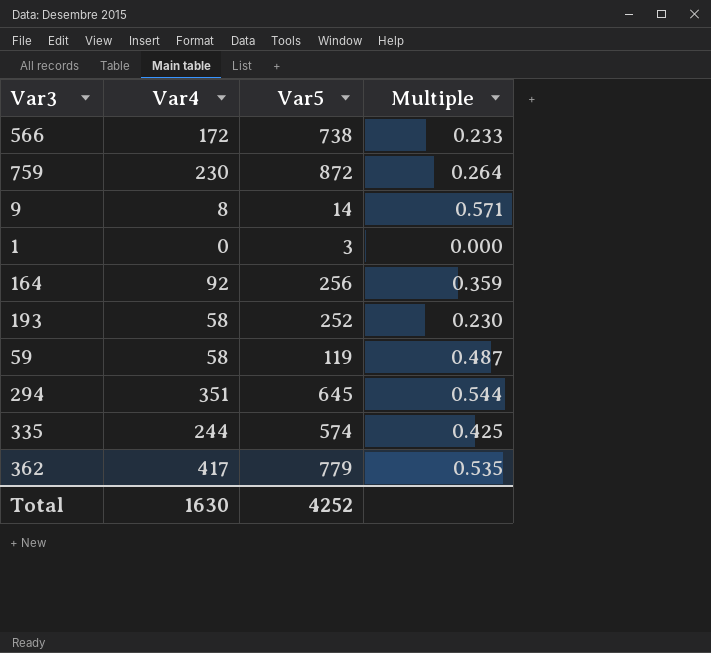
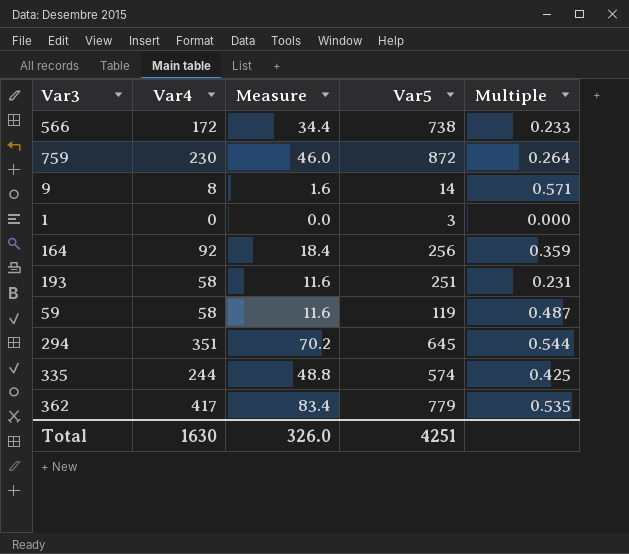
column Measure | formula: none -> [Var4] * 0.2
193 | Var5: 252 -> 251
193 | Multiple: 0.230 -> 0.231
Total | Var5: 4252 -> 4251

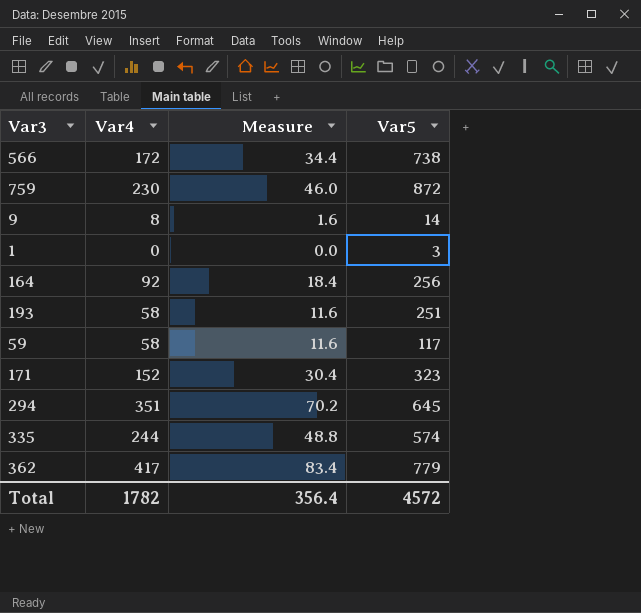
column Multiple | formula: [Var4] / [Var5] -> none
59 | Var5: 119 -> 117
row 171: none -> 152 | 30.4 | 323
Total | Var4: 1630 -> 1782
Total | Measure: 326.0 -> 356.4
Total | Var5: 4251 -> 4572

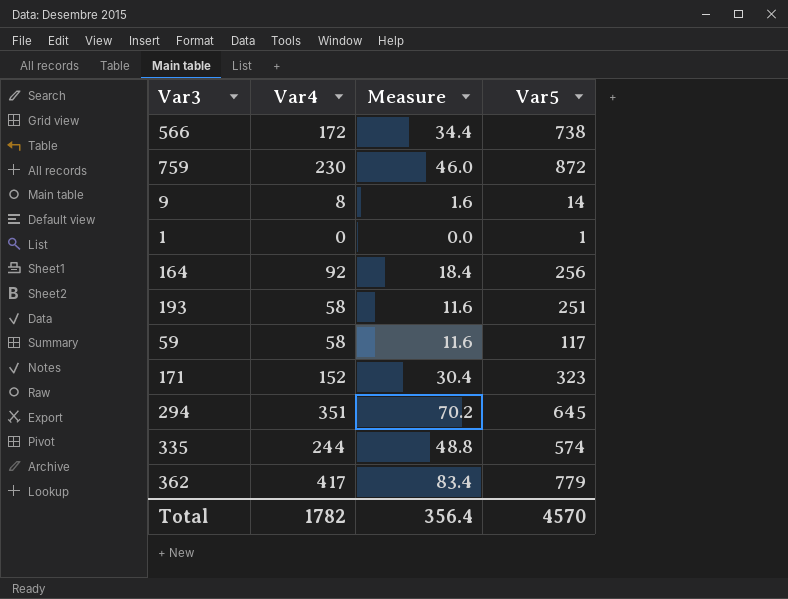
1 | Var5: 3 -> 1
Total | Var5: 4572 -> 4570

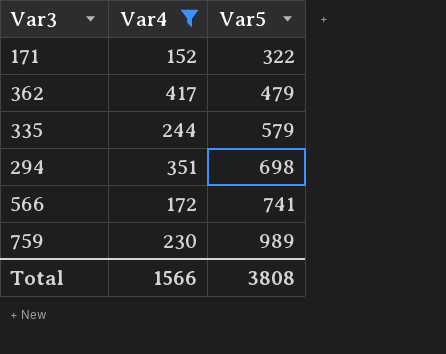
filter: none -> Var4 >= 152
row order: none -> Var5 ascending
column Measure | formula: [Var4] * 0.2 -> none
171 | Var5: 323 -> 322
362 | Var5: 779 -> 479
335 | Var5: 574 -> 579
294 | Var5: 645 -> 698
566 | Var5: 738 -> 741
759 | Var5: 872 -> 989
Total | Var4: 1782 -> 1566
Total | Var5: 4570 -> 3808

